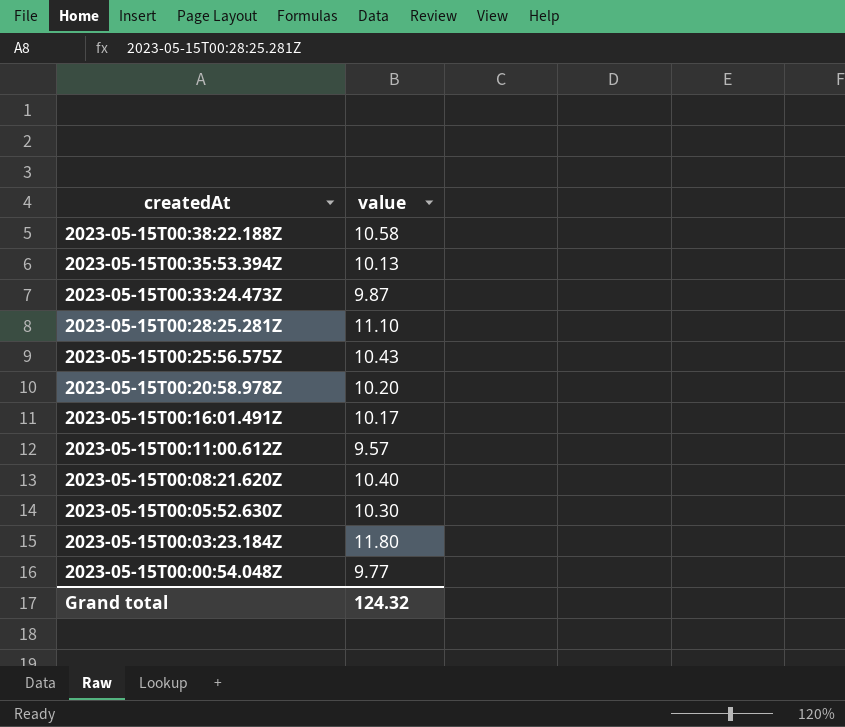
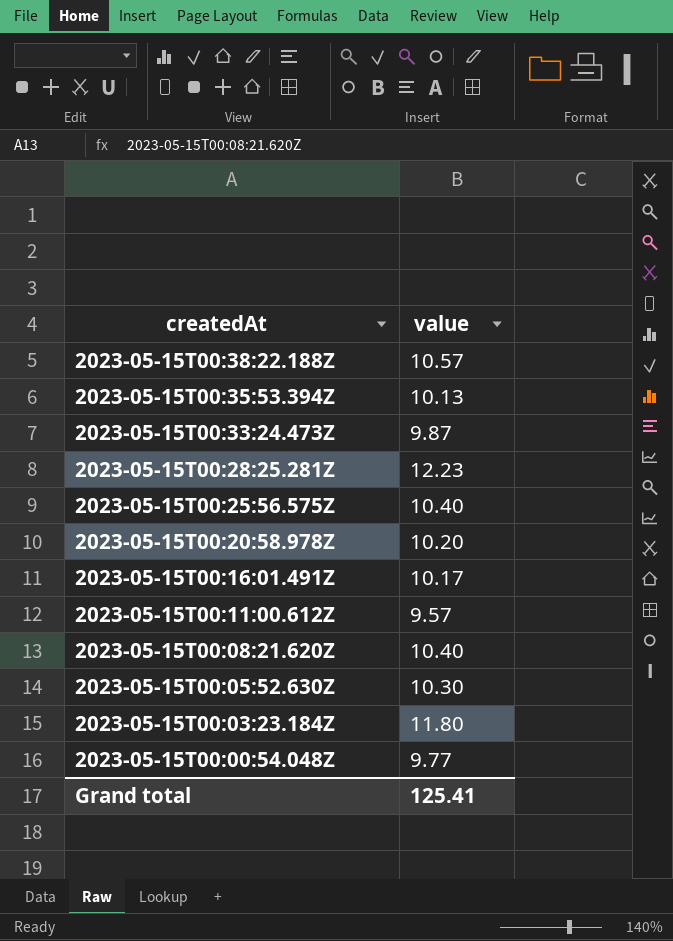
2023-05-15T00:38:22.188Z | value: 10.58 -> 10.57
2023-05-15T00:28:25.281Z | value: 11.10 -> 12.23
2023-05-15T00:25:56.575Z | value: 10.43 -> 10.40
Grand total | value: 124.32 -> 125.41

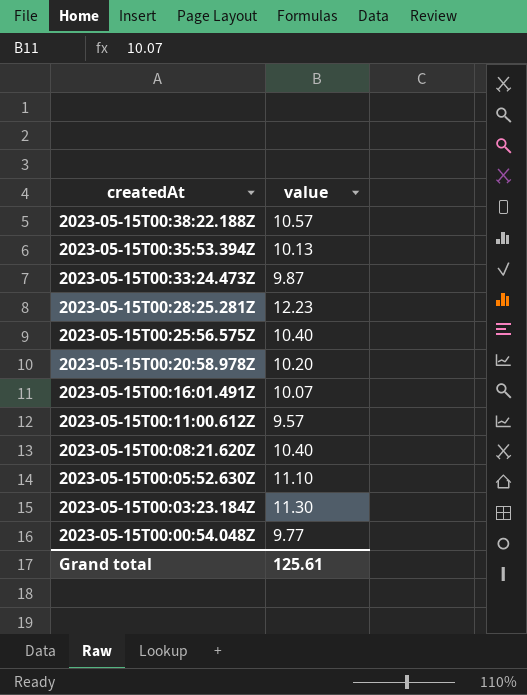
2023-05-15T00:16:01.491Z | value: 10.17 -> 10.07
2023-05-15T00:05:52.630Z | value: 10.30 -> 11.10
2023-05-15T00:03:23.184Z | value: 11.80 -> 11.30
Grand total | value: 125.41 -> 125.61

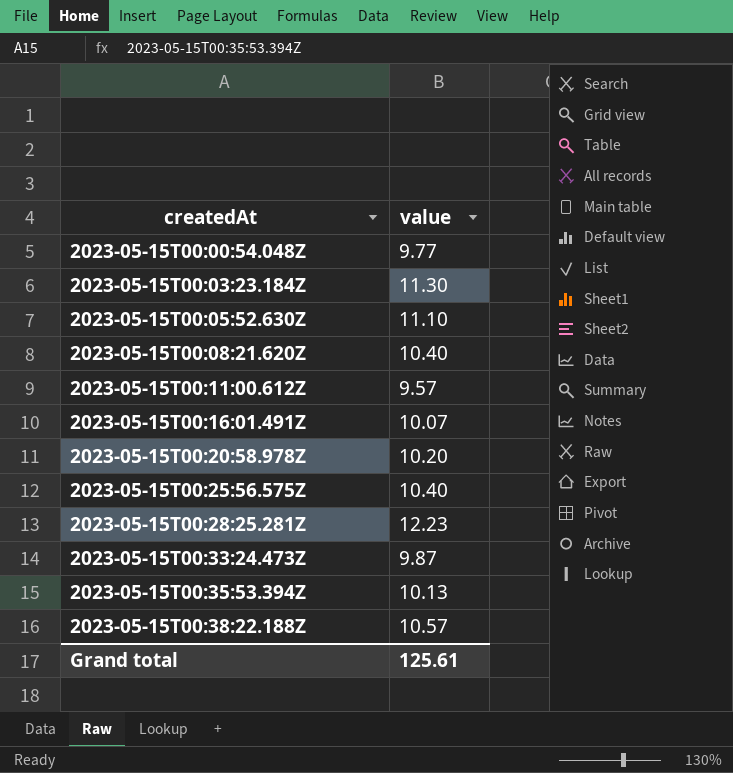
row order: createdAt descending -> createdAt ascending

